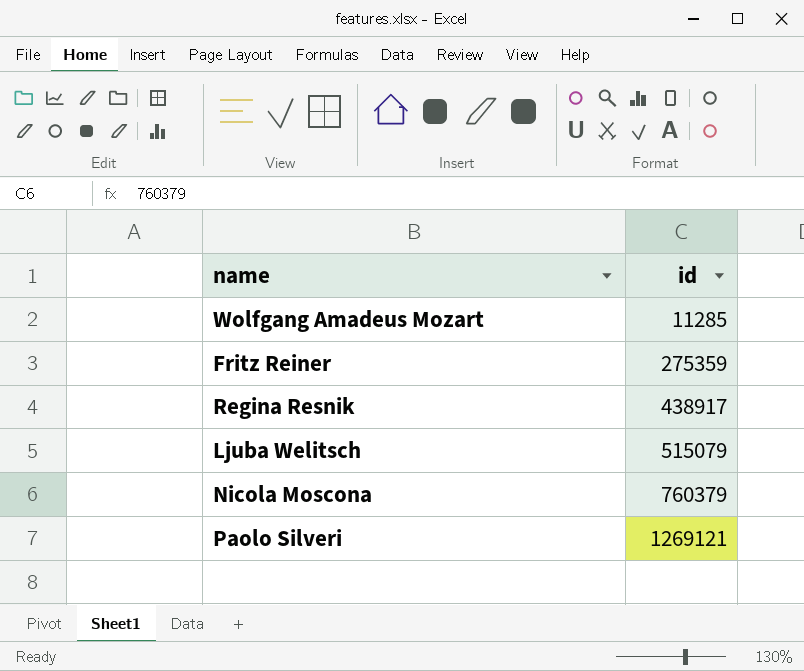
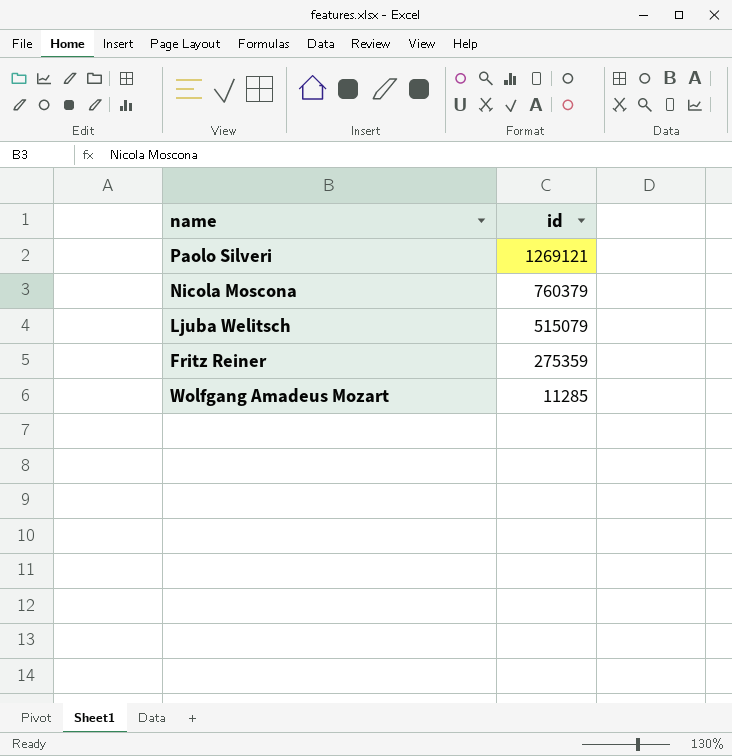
row order: id ascending -> id descending
row Regina Resnik: 438917 -> none

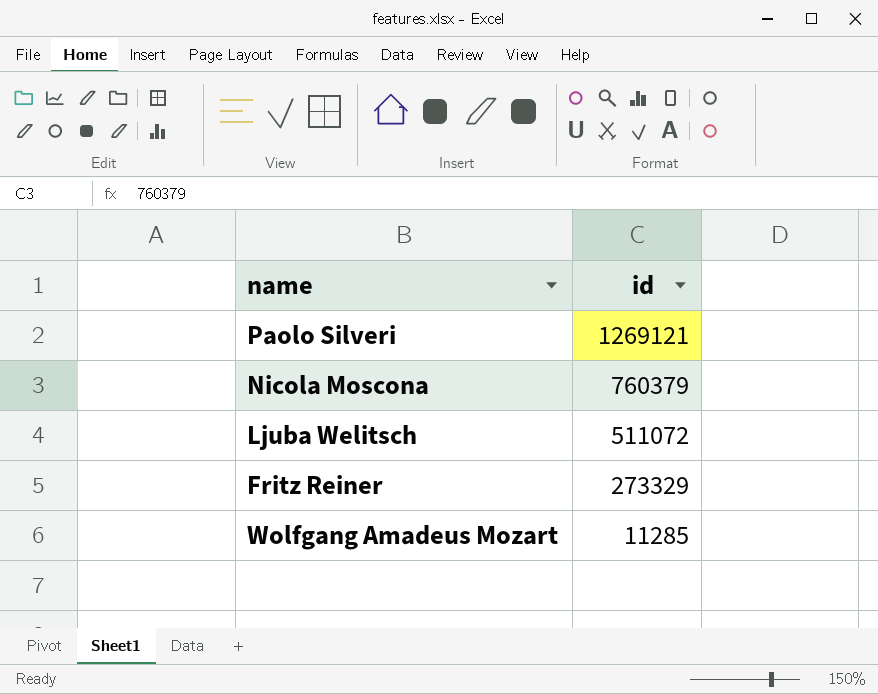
Ljuba Welitsch | id: 515079 -> 511072
Fritz Reiner | id: 275359 -> 273329

